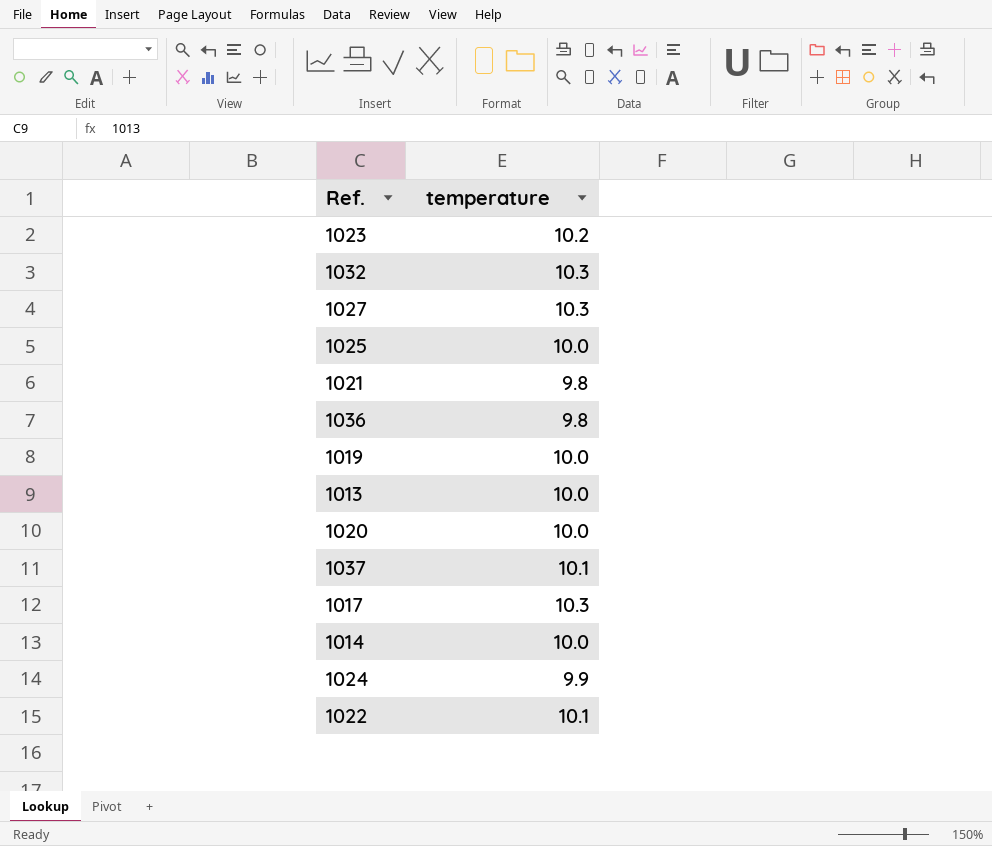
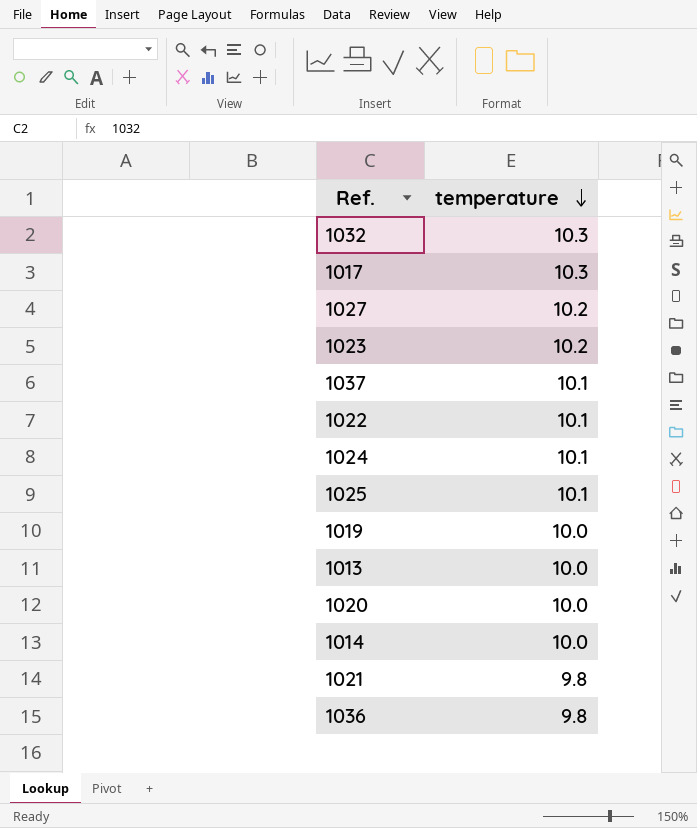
row order: none -> temperature descending
1027 | temperature: 10.3 -> 10.2
1024 | temperature: 9.9 -> 10.1
1025 | temperature: 10.0 -> 10.1

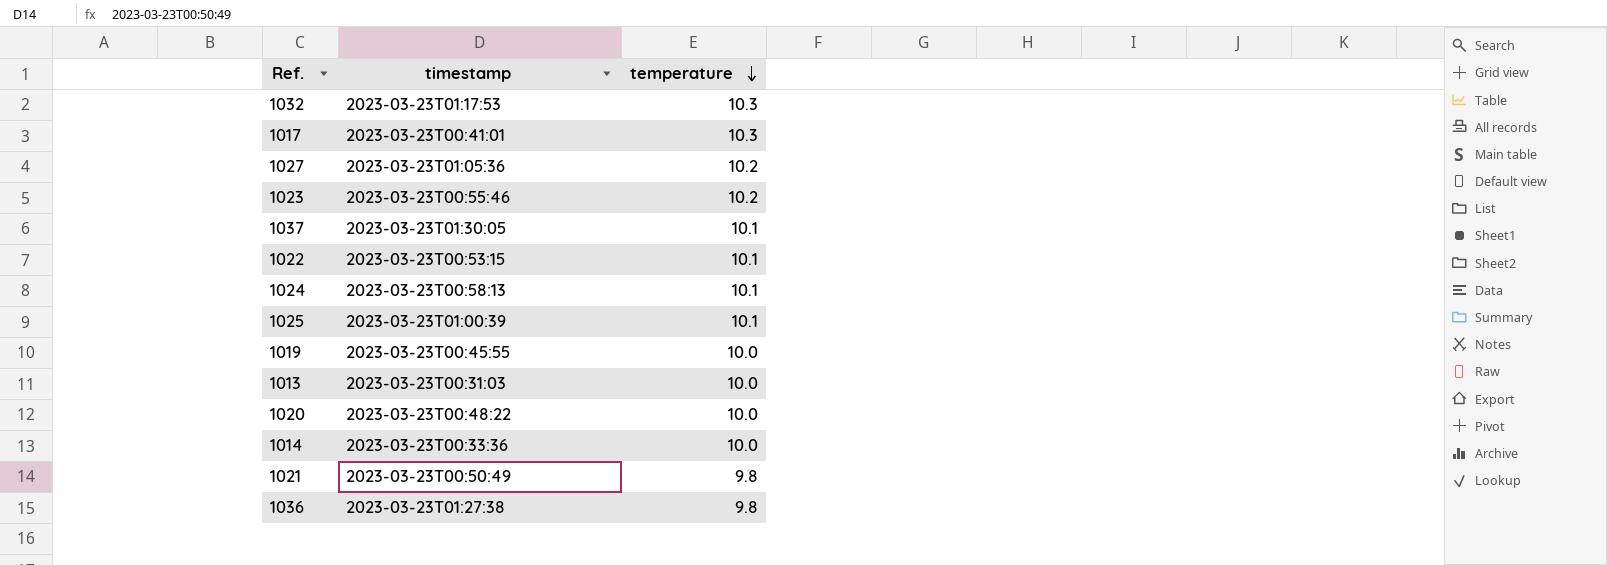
column timestamp | position: none -> 2

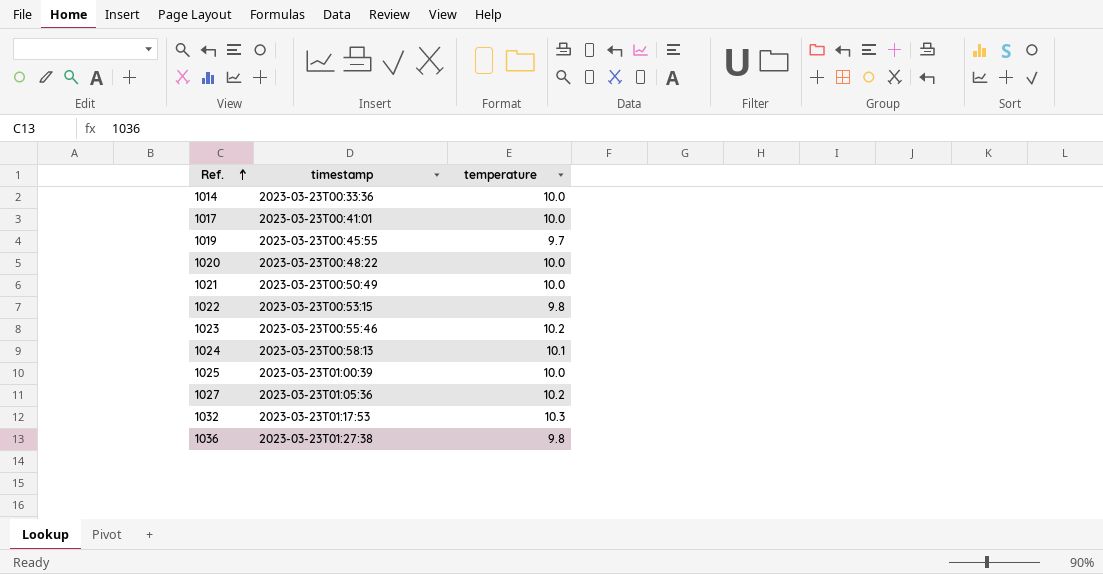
row order: temperature descending -> Ref. ascending
row 1037: 2023-03-23T01:30:05 | 10.1 -> none
row 1013: 2023-03-23T00:31:03 | 10.0 -> none
1017 | temperature: 10.3 -> 10.0
1019 | temperature: 10.0 -> 9.7
1021 | temperature: 9.8 -> 10.0
1022 | temperature: 10.1 -> 9.8
1025 | temperature: 10.1 -> 10.0

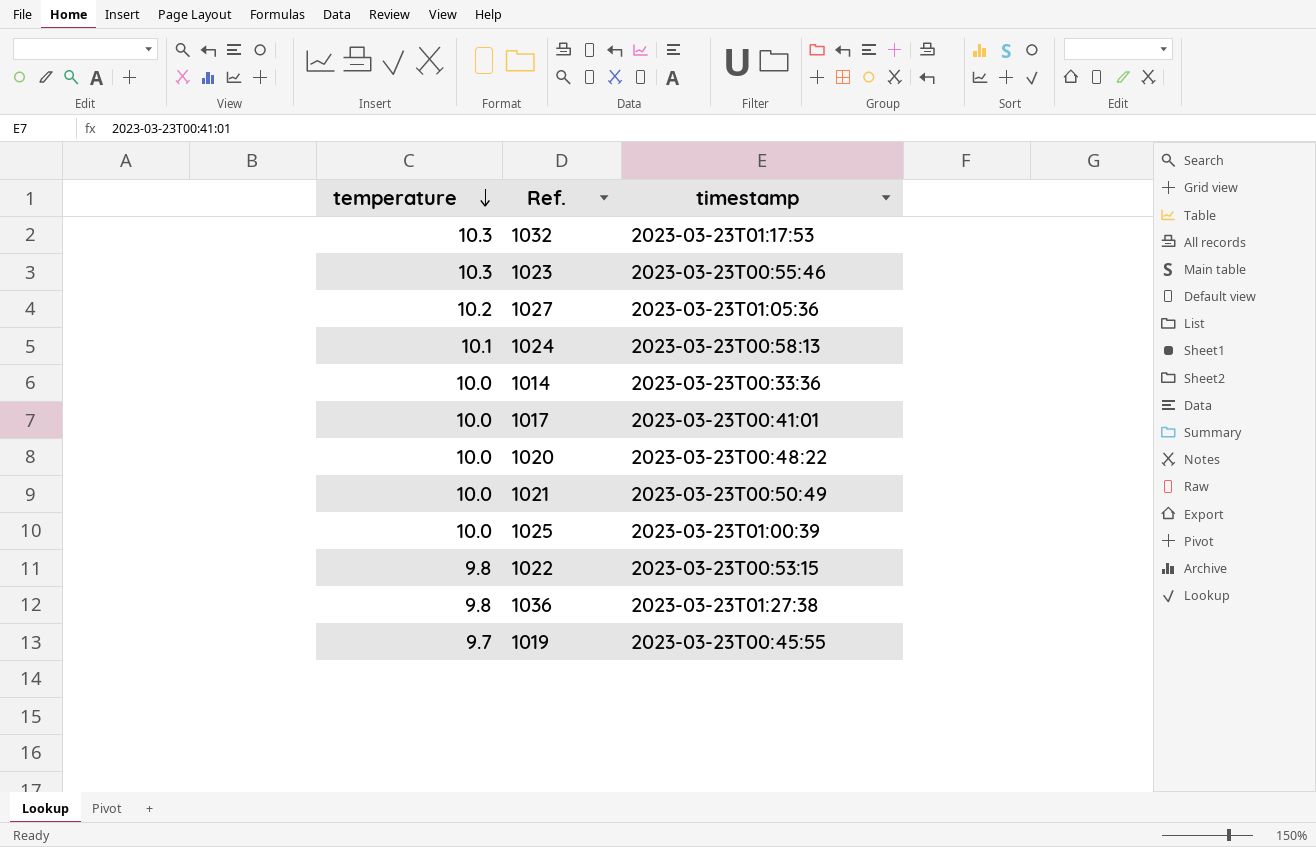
row order: Ref. ascending -> temperature descending
column temperature | position: 3 -> 1
1023 | temperature: 10.2 -> 10.3

